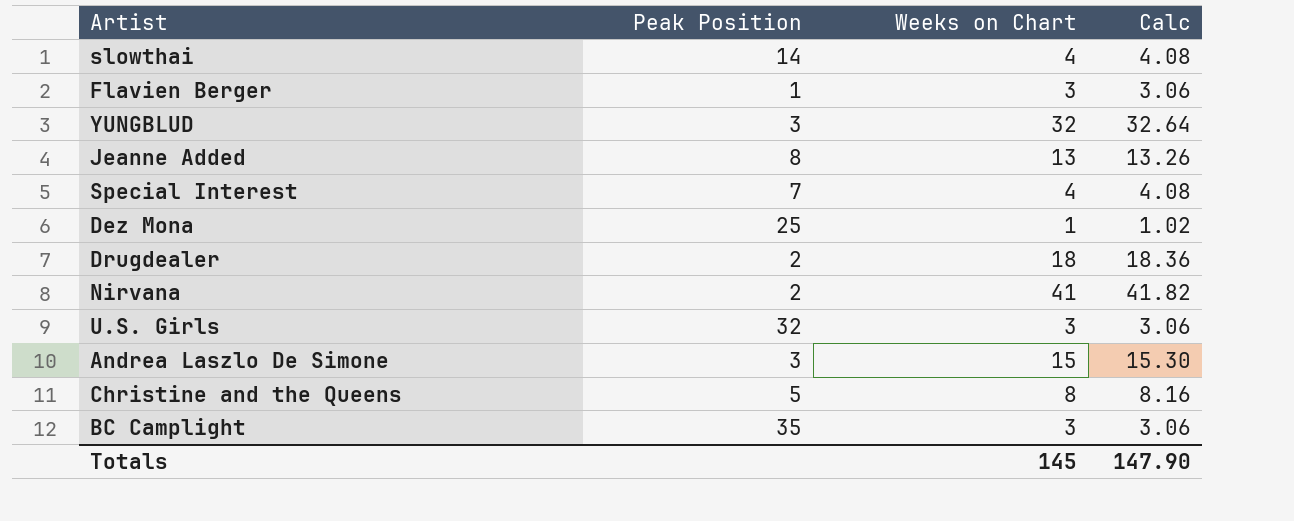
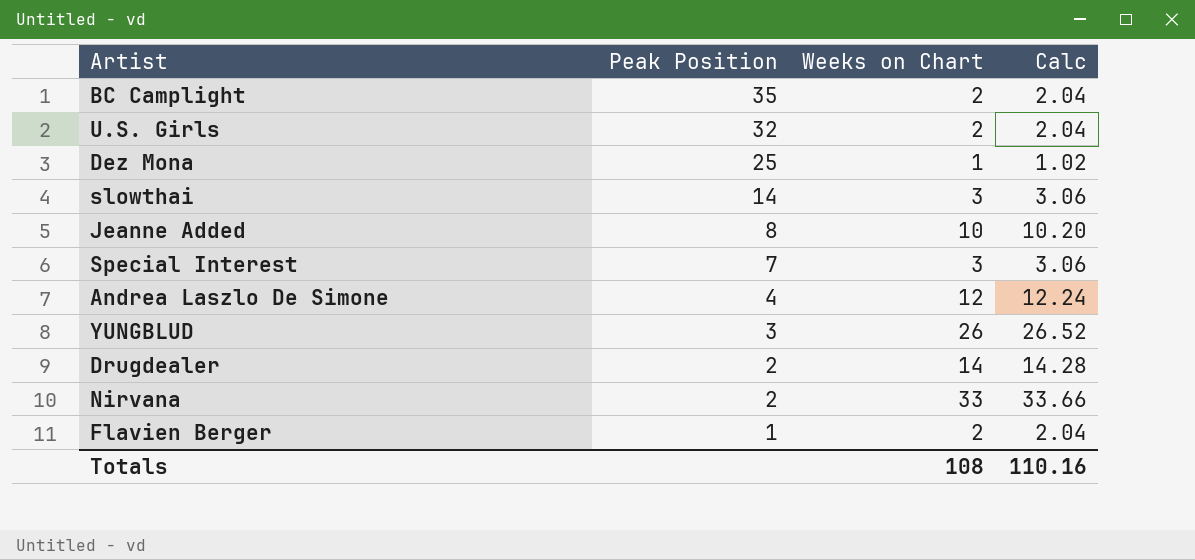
row order: none -> Peak Position descending
row Christine and the Queens: 5 | 8 | 8.16 -> none
BC Camplight | Weeks on Chart: 3 -> 2
BC Camplight | Calc: 3.06 -> 2.04
U.S. Girls | Weeks on Chart: 3 -> 2
U.S. Girls | Calc: 3.06 -> 2.04
slowthai | Weeks on Chart: 4 -> 3
slowthai | Calc: 4.08 -> 3.06
Jeanne Added | Weeks on Chart: 13 -> 10
Jeanne Added | Calc: 13.26 -> 10.20
Special Interest | Weeks on Chart: 4 -> 3
Special Interest | Calc: 4.08 -> 3.06
Andrea Laszlo De Simone | Peak Position: 3 -> 4
Andrea Laszlo De Simone | Weeks on Chart: 15 -> 12
Andrea Laszlo De Simone | Calc: 15.30 -> 12.24
YUNGBLUD | Weeks on Chart: 32 -> 26
YUNGBLUD | Calc: 32.64 -> 26.52
Drugdealer | Weeks on Chart: 18 -> 14
Drugdealer | Calc: 18.36 -> 14.28
Nirvana | Weeks on Chart: 41 -> 33
Nirvana | Calc: 41.82 -> 33.66
Flavien Berger | Weeks on Chart: 3 -> 2
Flavien Berger | Calc: 3.06 -> 2.04
Totals | Weeks on Chart: 145 -> 108
Totals | Calc: 147.90 -> 110.16

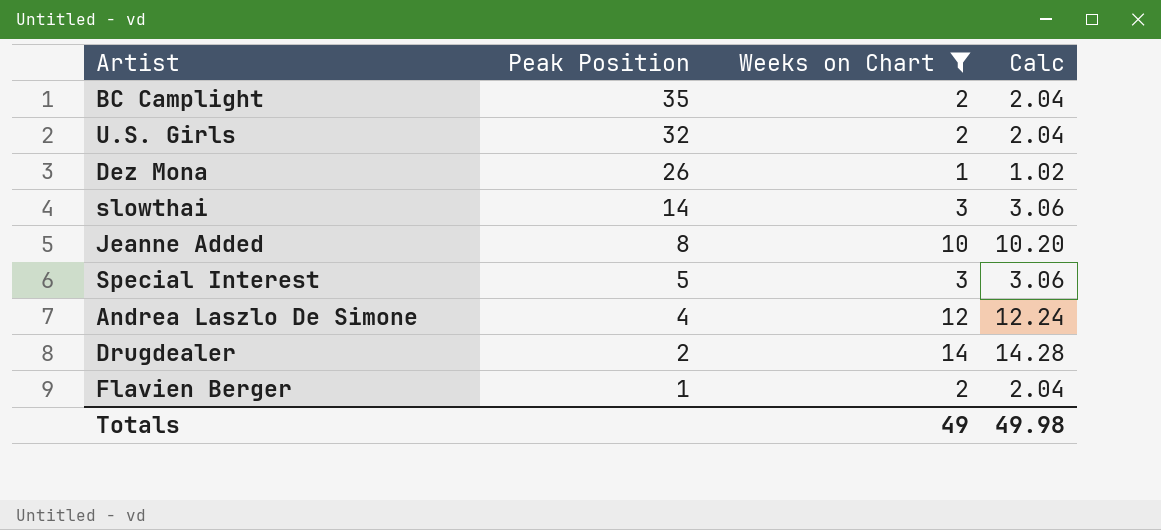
filter: none -> Weeks on Chart <= 14
Dez Mona | Peak Position: 25 -> 26
Special Interest | Peak Position: 7 -> 5
Totals | Weeks on Chart: 108 -> 49
Totals | Calc: 110.16 -> 49.98

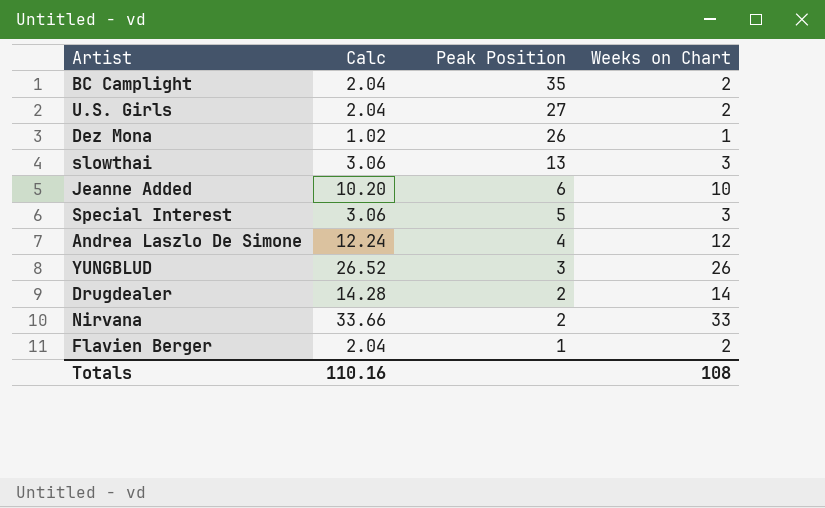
filter: Weeks on Chart <= 14 -> none
column Calc | position: 4 -> 2
U.S. Girls | Peak Position: 32 -> 27
slowthai | Peak Position: 14 -> 13
Jeanne Added | Peak Position: 8 -> 6
Totals | Calc: 49.98 -> 110.16
Totals | Weeks on Chart: 49 -> 108

